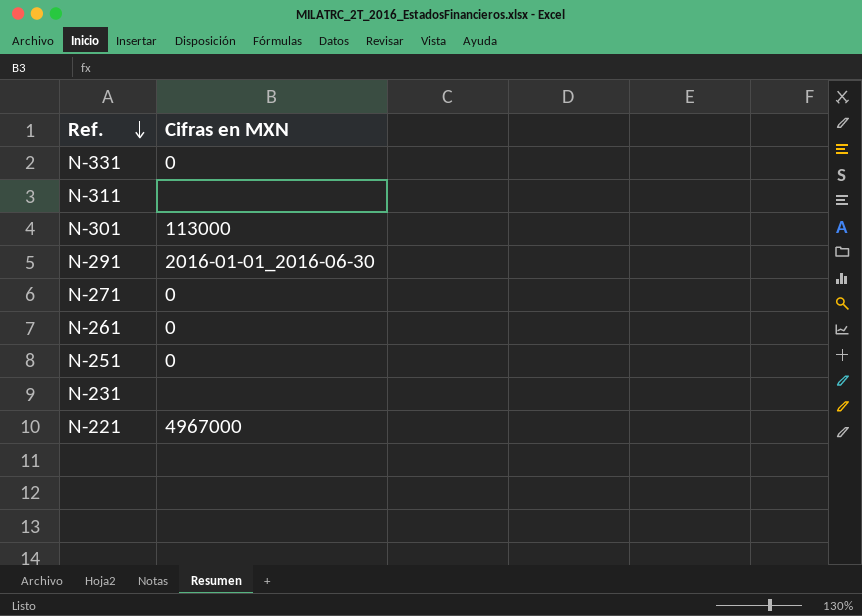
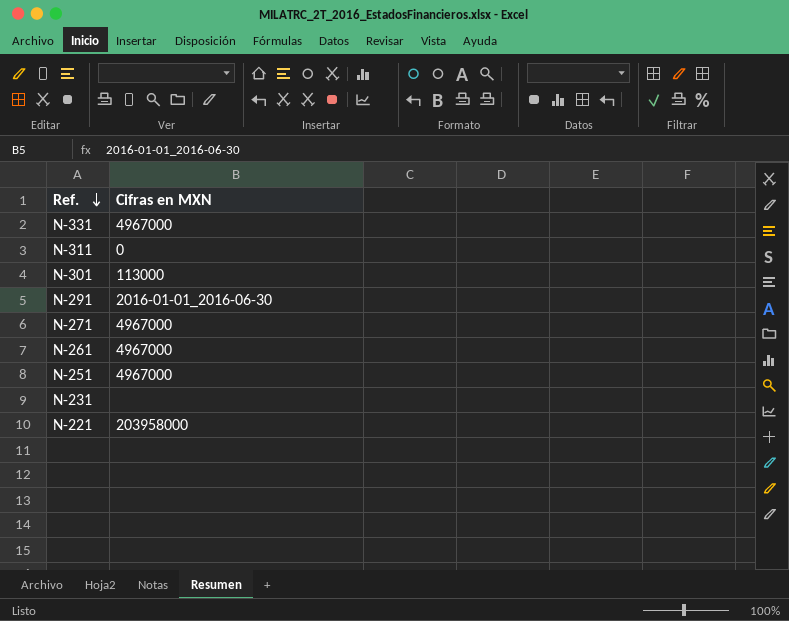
N-331 | Cifras en MXN: 0 -> 4967000
N-311 | Cifras en MXN: none -> 0
N-271 | Cifras en MXN: 0 -> 4967000
N-261 | Cifras en MXN: 0 -> 4967000
N-251 | Cifras en MXN: 0 -> 4967000
N-221 | Cifras en MXN: 4967000 -> 203958000

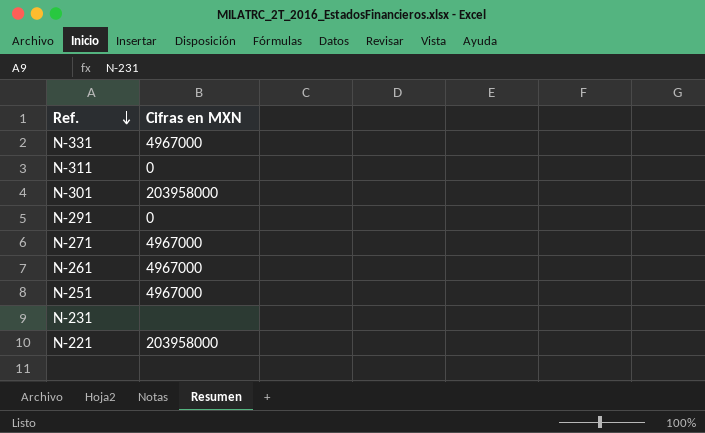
N-301 | Cifras en MXN: 113000 -> 203958000
N-291 | Cifras en MXN: 2016-01-01_2016-06-30 -> 0

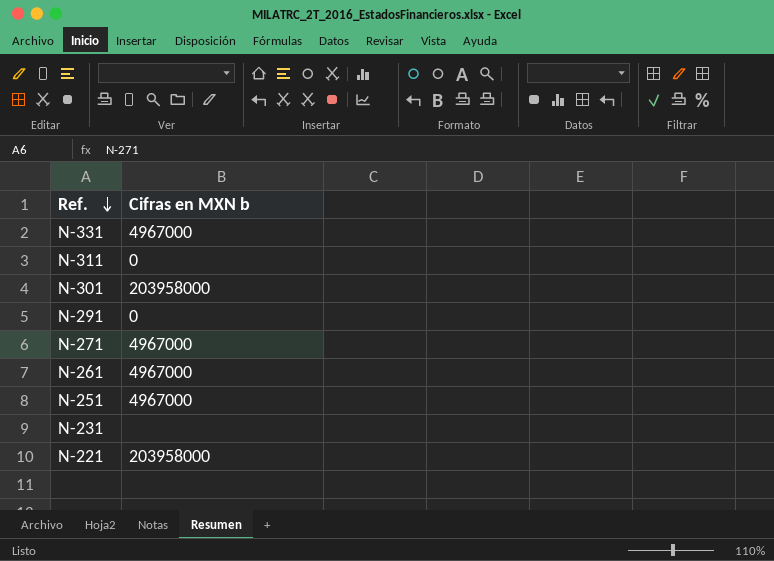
column name: Cifras en MXN -> Cifras en MXN b

